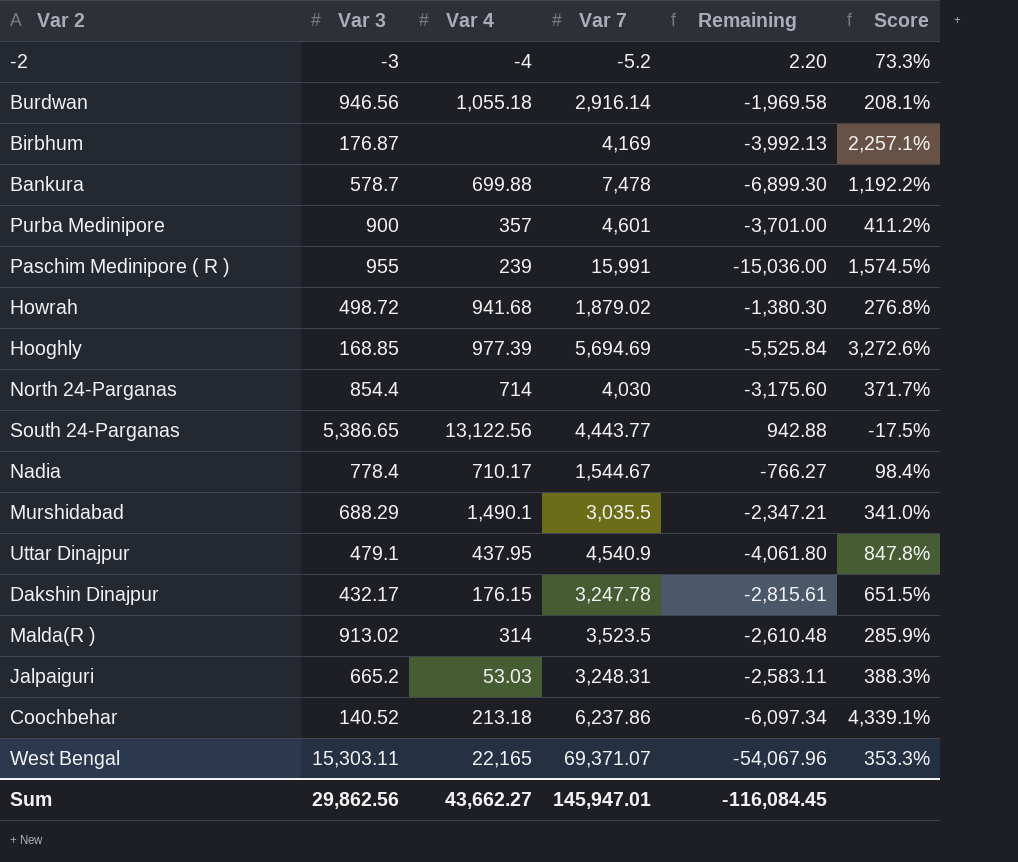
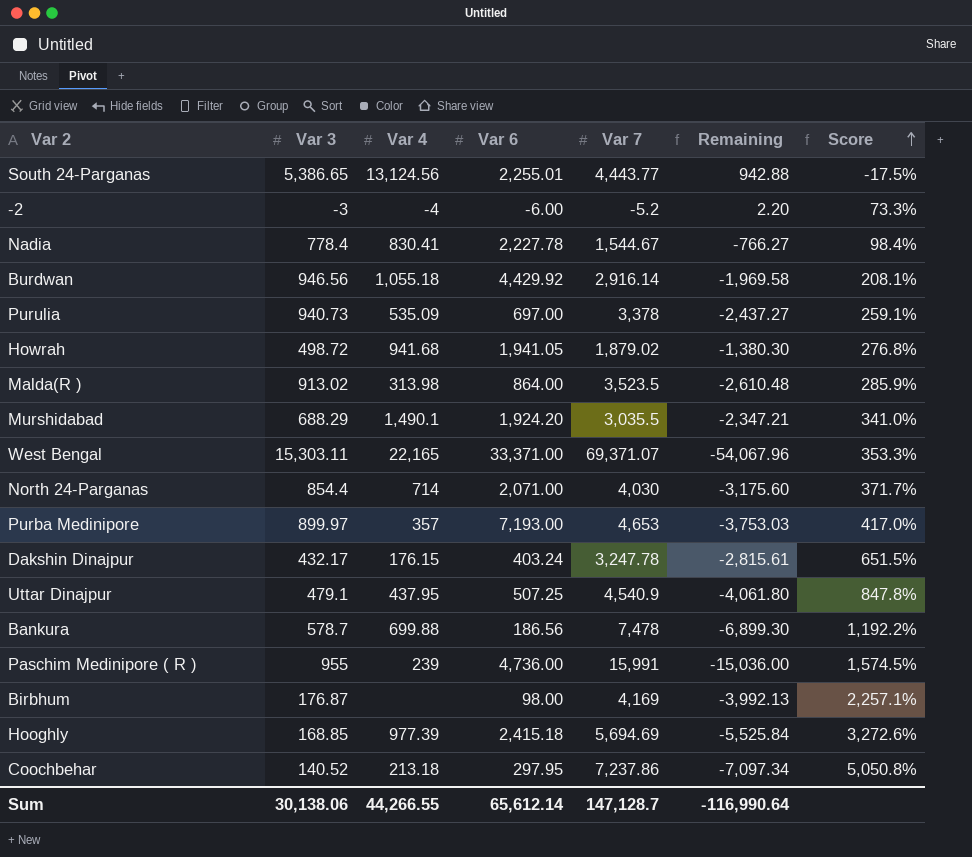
row order: none -> Score ascending
column Var 6 | position: none -> 4
row Jalpaiguri: 665.2 | 53.03 | 3,248.31 | -2,583.11 | 388.3% -> none
South 24-Parganas | Var 4: 13,122.56 -> 13,124.56
Nadia | Var 4: 710.17 -> 830.41
row Purulia: none -> 940.73 | 535.09 | 697.00 | 3,378 | -2,437.27 | 259.1%
Malda(R ) | Var 4: 314 -> 313.98
Purba Medinipore | Var 3: 900 -> 899.97
Purba Medinipore | Var 7: 4,601 -> 4,653
Purba Medinipore | Remaining: -3,701.00 -> -3,753.03
Purba Medinipore | Score: 411.2% -> 417.0%
Coochbehar | Var 7: 6,237.86 -> 7,237.86
Coochbehar | Remaining: -6,097.34 -> -7,097.34
Coochbehar | Score: 4,339.1% -> 5,050.8%
Sum | Var 3: 29,862.56 -> 30,138.06
Sum | Var 4: 43,662.27 -> 44,266.55
Sum | Var 7: 145,947.01 -> 147,128.7
Sum | Remaining: -116,084.45 -> -116,990.64

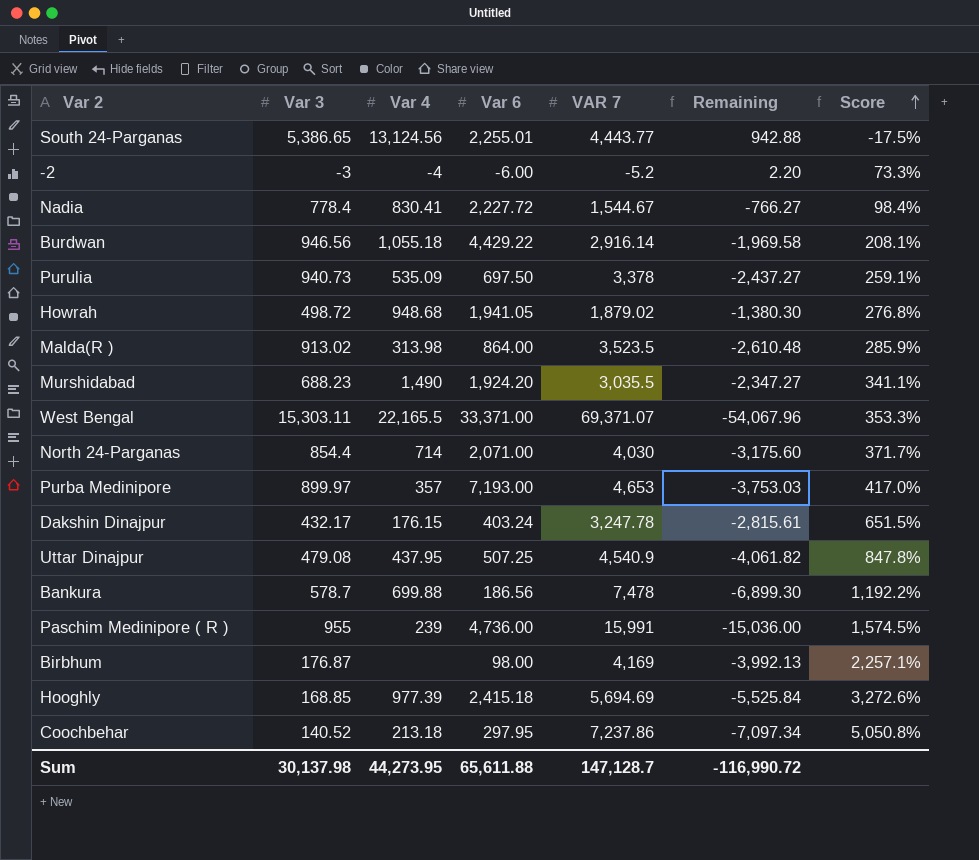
column name: Var 7 -> VAR 7
Nadia | Var 6: 2,227.78 -> 2,227.72
Burdwan | Var 6: 4,429.92 -> 4,429.22
Purulia | Var 6: 697.00 -> 697.50
Howrah | Var 4: 941.68 -> 948.68
Murshidabad | Var 3: 688.29 -> 688.23
Murshidabad | Var 4: 1,490.1 -> 1,490
Murshidabad | Remaining: -2,347.21 -> -2,347.27
Murshidabad | Score: 341.0% -> 341.1%
West Bengal | Var 4: 22,165 -> 22,165.5
Uttar Dinajpur | Var 3: 479.1 -> 479.08
Uttar Dinajpur | Remaining: -4,061.80 -> -4,061.82
Sum | Var 3: 30,138.06 -> 30,137.98
Sum | Var 4: 44,266.55 -> 44,273.95
Sum | Var 6: 65,612.14 -> 65,611.88
Sum | Remaining: -116,990.64 -> -116,990.72

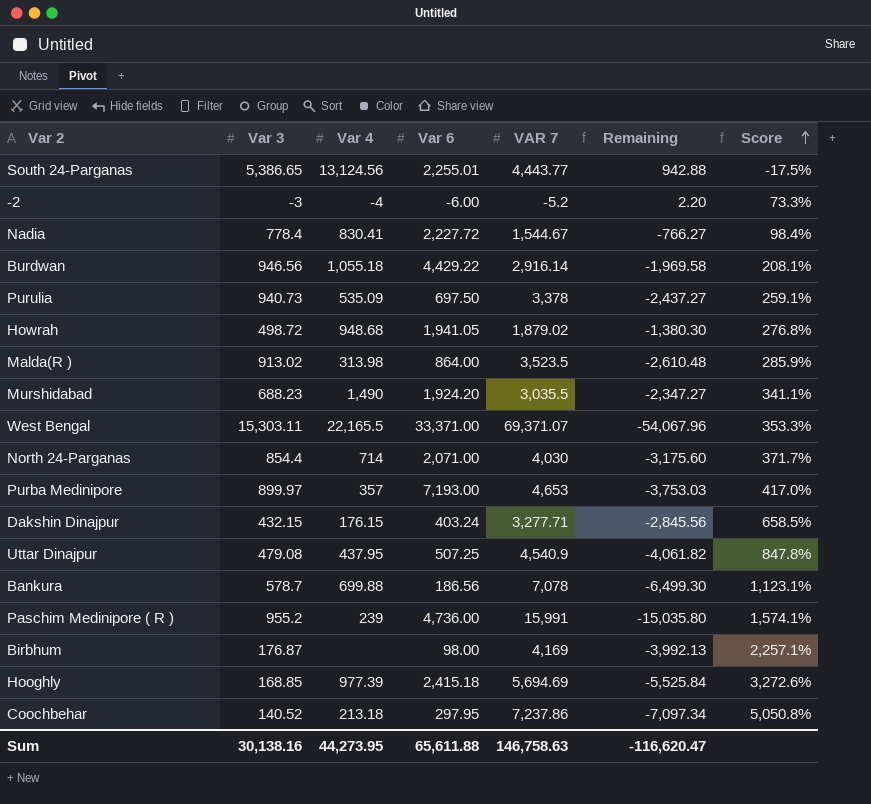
Dakshin Dinajpur | Var 3: 432.17 -> 432.15
Dakshin Dinajpur | VAR 7: 3,247.78 -> 3,277.71
Dakshin Dinajpur | Remaining: -2,815.61 -> -2,845.56
Dakshin Dinajpur | Score: 651.5% -> 658.5%
Bankura | VAR 7: 7,478 -> 7,078
Bankura | Remaining: -6,899.30 -> -6,499.30
Bankura | Score: 1,192.2% -> 1,123.1%
Paschim Medinipore ( R ) | Var 3: 955 -> 955.2
Paschim Medinipore ( R ) | Remaining: -15,036.00 -> -15,035.80
Paschim Medinipore ( R ) | Score: 1,574.5% -> 1,574.1%
Sum | Var 3: 30,137.98 -> 30,138.16
Sum | VAR 7: 147,128.7 -> 146,758.63
Sum | Remaining: -116,990.72 -> -116,620.47

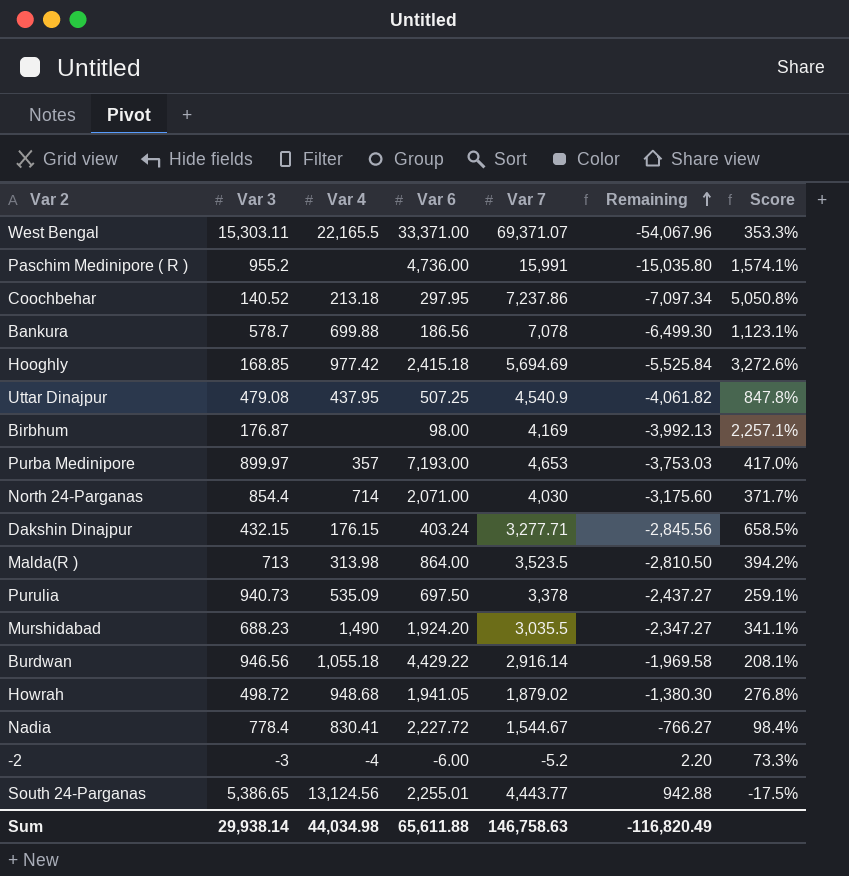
row order: Score ascending -> Remaining ascending
column name: VAR 7 -> Var 7
Paschim Medinipore ( R ) | Var 4: 239 -> none
Hooghly | Var 4: 977.39 -> 977.42
Malda(R ) | Var 3: 913.02 -> 713
Malda(R ) | Remaining: -2,610.48 -> -2,810.50
Malda(R ) | Score: 285.9% -> 394.2%
Sum | Var 3: 30,138.16 -> 29,938.14
Sum | Var 4: 44,273.95 -> 44,034.98
Sum | Remaining: -116,620.47 -> -116,820.49

